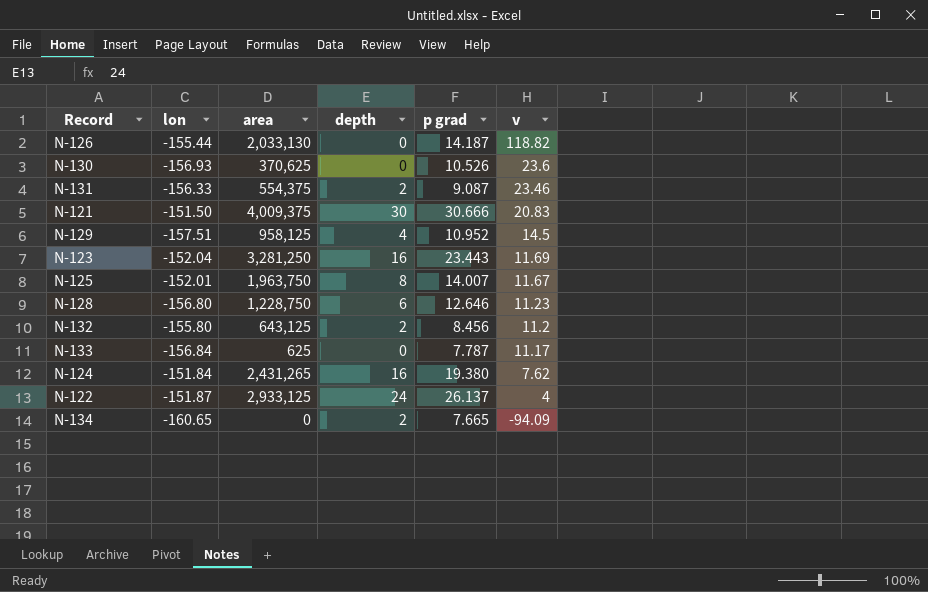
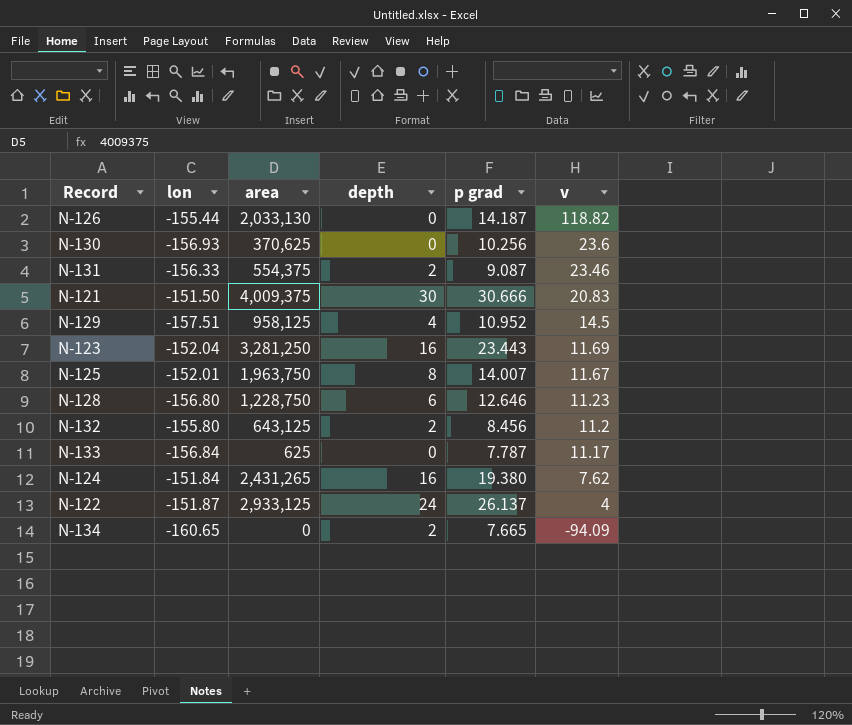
N-130 | p grad: 10.526 -> 10.256

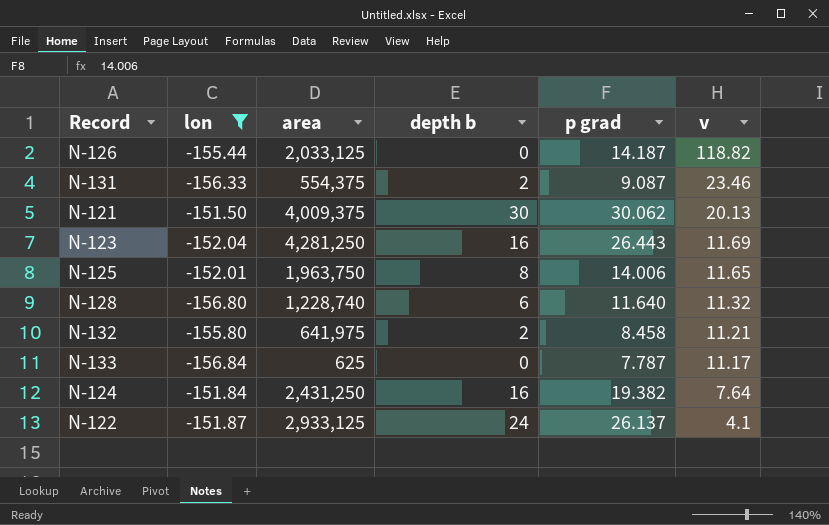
filter: none -> lon >= -156.84
column name: depth -> depth b
N-126 | area: 2,033,130 -> 2,033,125
N-121 | p grad: 30.666 -> 30.062
N-121 | v: 20.83 -> 20.13
N-123 | area: 3,281,250 -> 4,281,250
N-123 | p grad: 23.443 -> 26.443
N-125 | p grad: 14.007 -> 14.006
N-125 | v: 11.67 -> 11.65
N-128 | area: 1,228,750 -> 1,228,740
N-128 | p grad: 12.646 -> 11.640
N-128 | v: 11.23 -> 11.32
N-132 | area: 643,125 -> 641,975
N-132 | p grad: 8.456 -> 8.458
N-132 | v: 11.2 -> 11.21
N-124 | area: 2,431,265 -> 2,431,250
N-124 | p grad: 19.380 -> 19.382
N-124 | v: 7.62 -> 7.64
N-122 | v: 4 -> 4.1

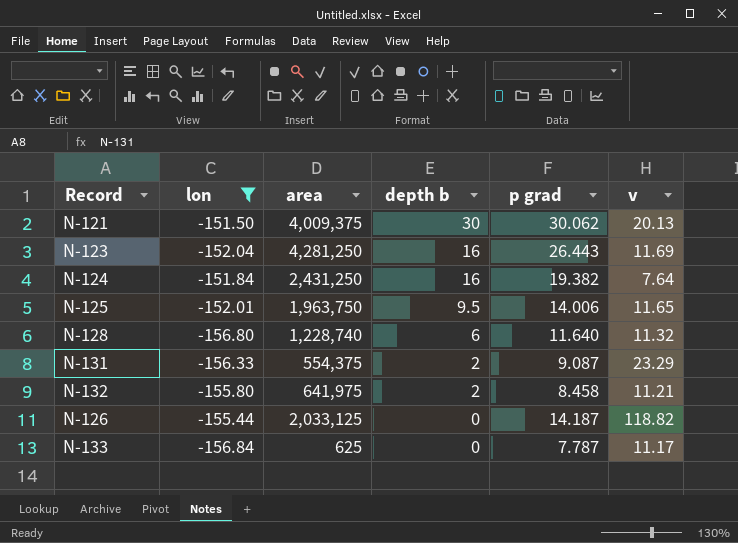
row order: v descending -> depth b descending
row N-122: -151.87 | 2,933,125 | 24 | 26.137 | 4.1 -> none
N-125 | depth b: 8 -> 9.5
N-131 | v: 23.46 -> 23.29

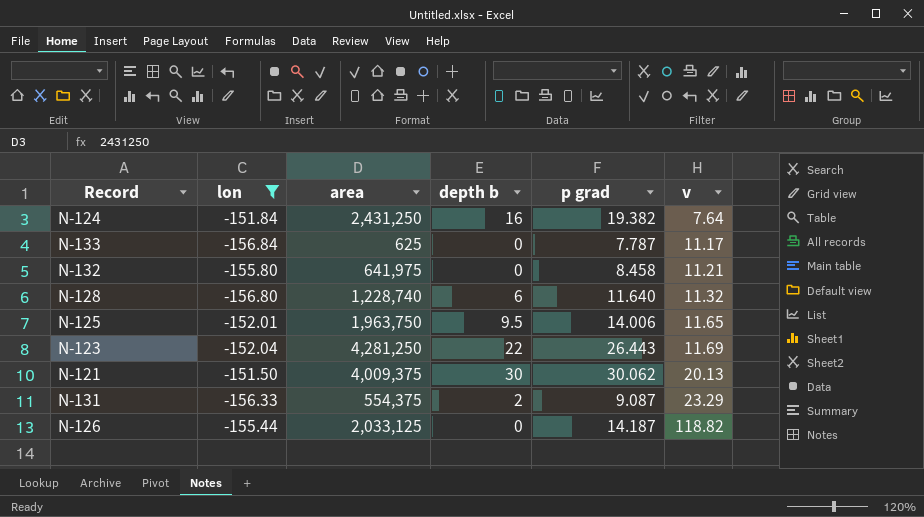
row order: depth b descending -> v ascending
N-132 | depth b: 2 -> 0
N-123 | depth b: 16 -> 22

